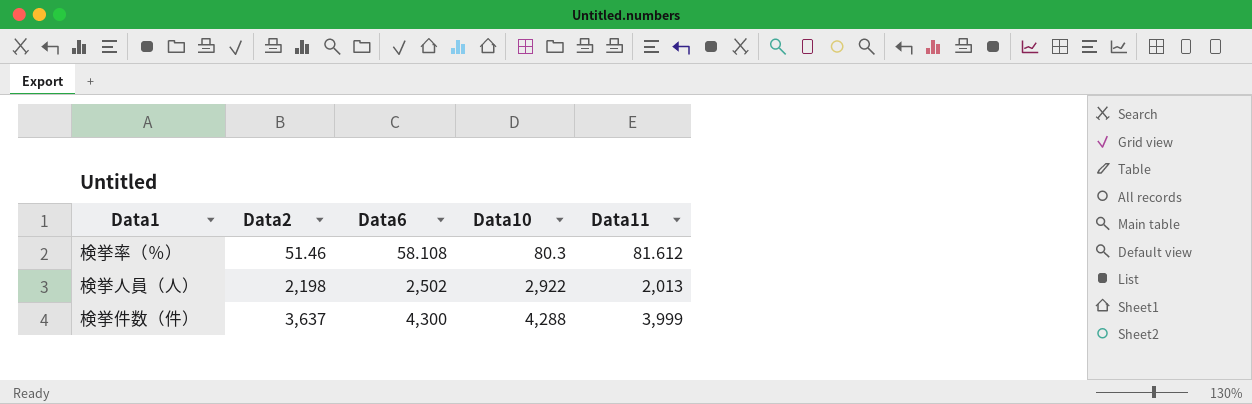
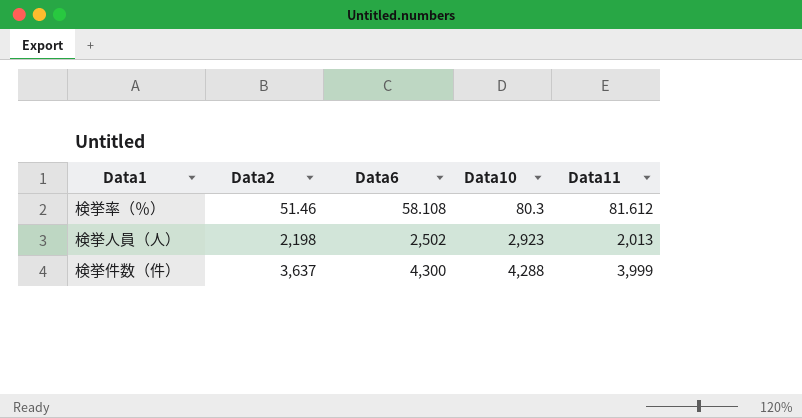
検挙人員（人） | Data10: 2,922 -> 2,923

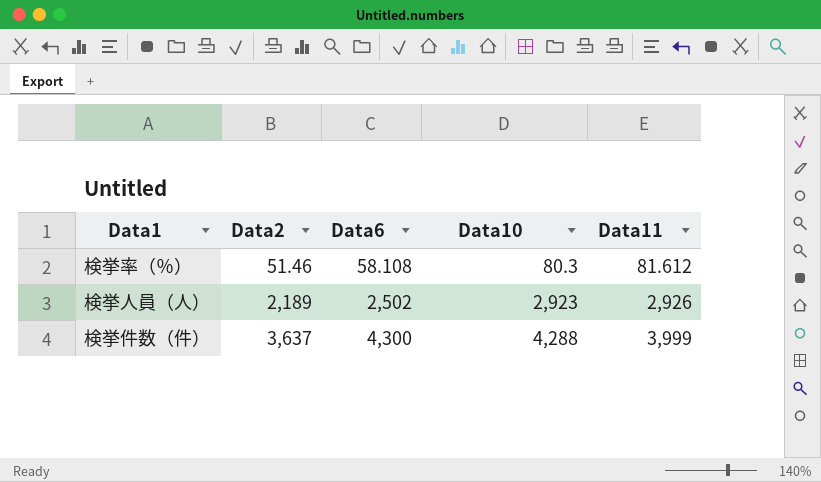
検挙人員（人） | Data2: 2,198 -> 2,189
検挙人員（人） | Data11: 2,013 -> 2,926

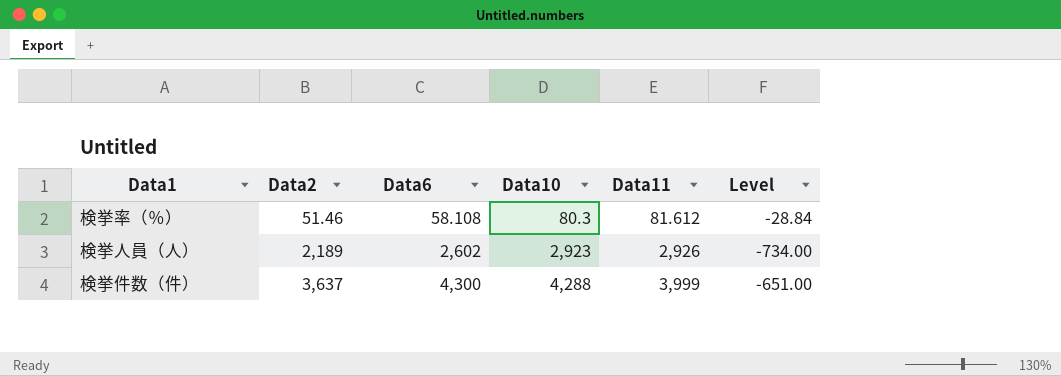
column Level | formula: none -> [Data2] - [Data10]
検挙人員（人） | Data6: 2,502 -> 2,602

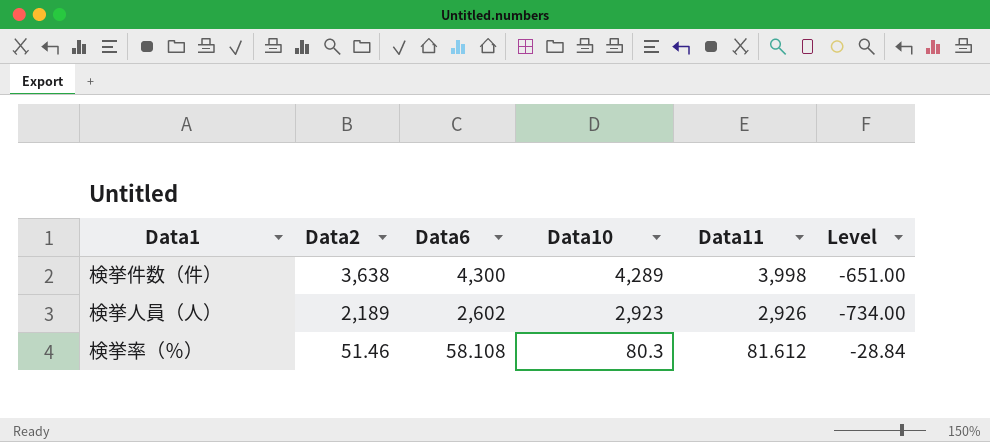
row order: Data2 ascending -> Data2 descending
検挙件数（件） | Data2: 3,637 -> 3,638
検挙件数（件） | Data10: 4,288 -> 4,289
検挙件数（件） | Data11: 3,999 -> 3,998

